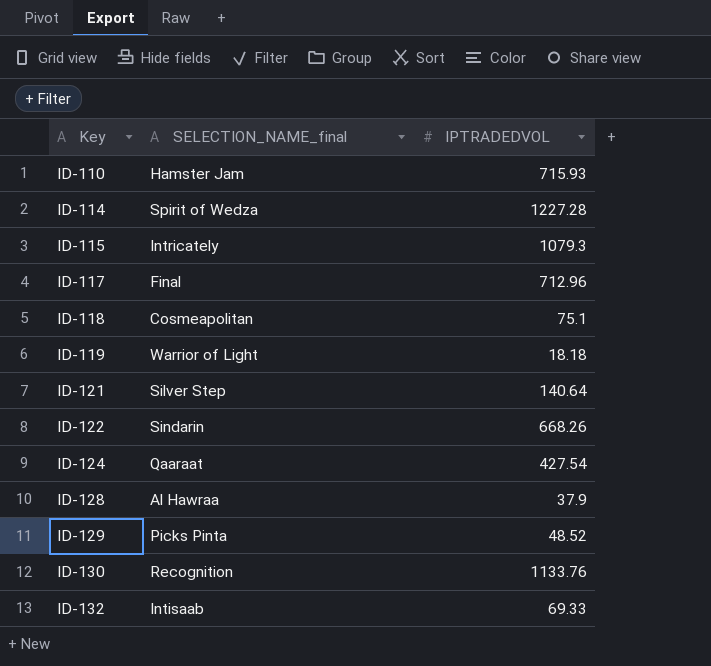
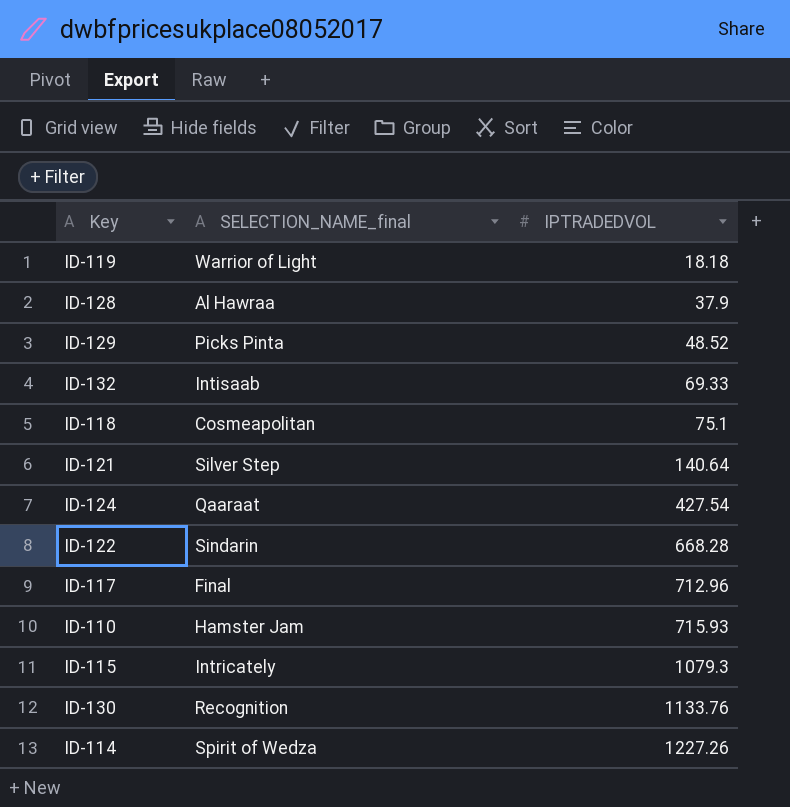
row order: Key ascending -> IPTRADEDVOL ascending
ID-122 | IPTRADEDVOL: 668.26 -> 668.28
ID-114 | IPTRADEDVOL: 1227.28 -> 1227.26

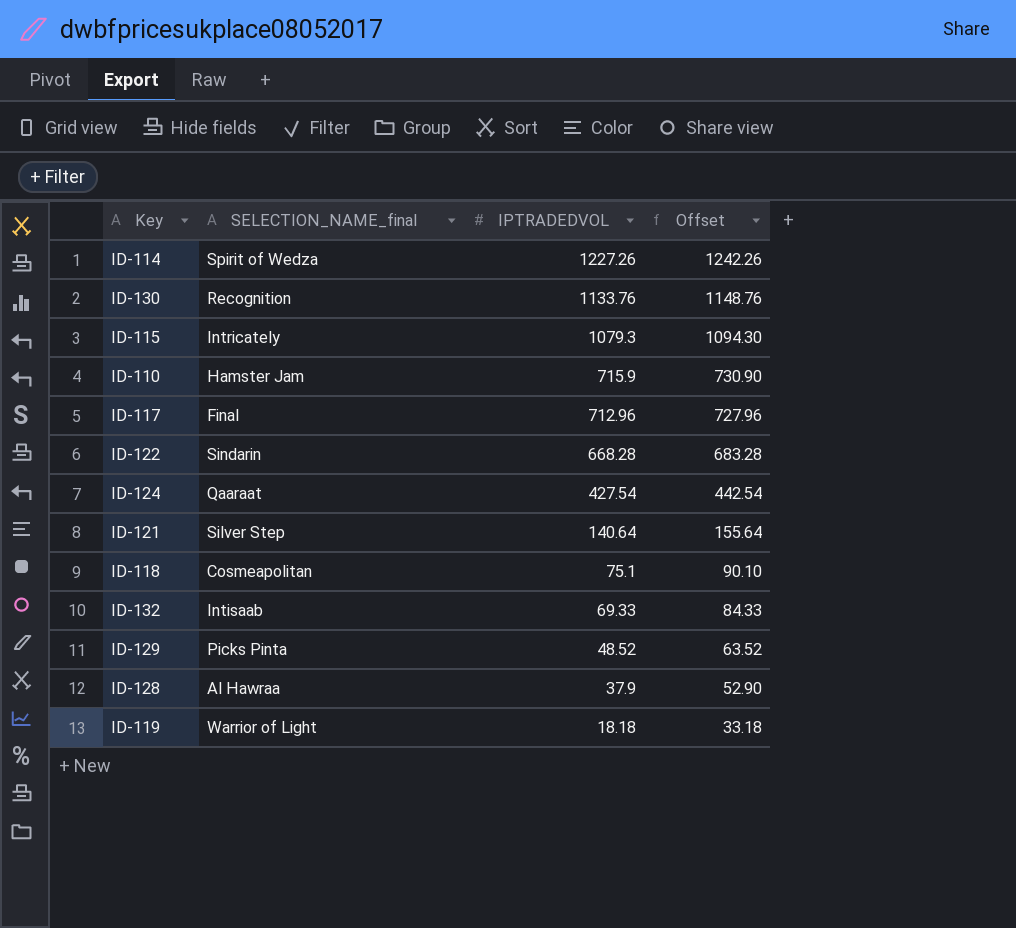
row order: IPTRADEDVOL ascending -> IPTRADEDVOL descending
column Offset | formula: none -> [IPTRADEDVOL] + 15
ID-110 | IPTRADEDVOL: 715.93 -> 715.9

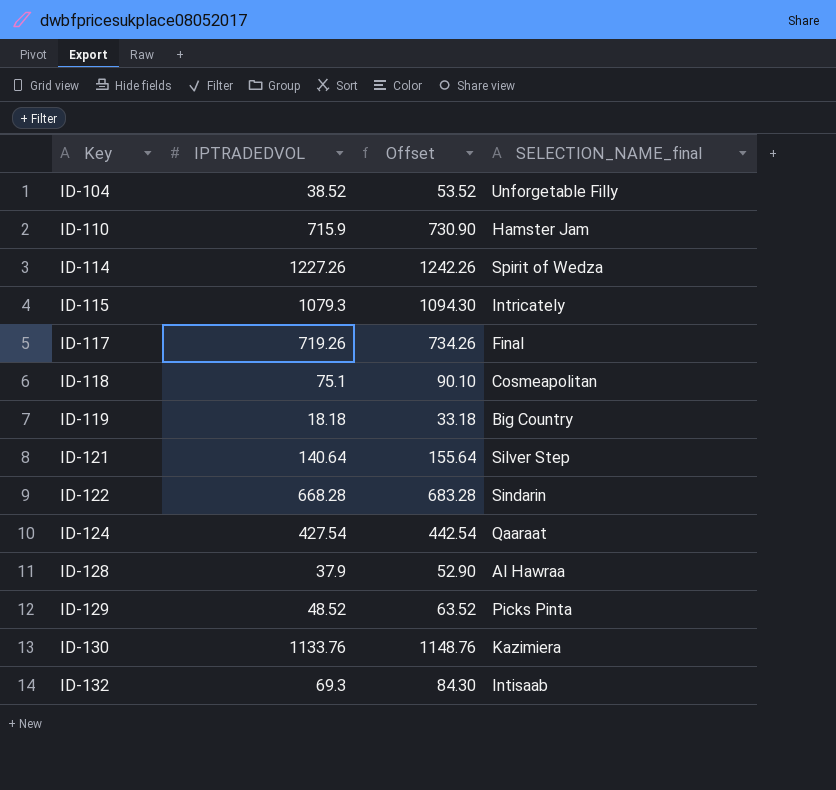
row order: IPTRADEDVOL descending -> Key ascending
column SELECTION_NAME_final | position: 2 -> 4
row ID-104: none -> 38.52 | 53.52 | Unforgetable Filly
ID-117 | IPTRADEDVOL: 712.96 -> 719.26
ID-117 | Offset: 727.96 -> 734.26
ID-119 | SELECTION_NAME_final: Warrior of Light -> Big Country
ID-130 | SELECTION_NAME_final: Recognition -> Kazimiera
ID-132 | IPTRADEDVOL: 69.33 -> 69.3
ID-132 | Offset: 84.33 -> 84.30

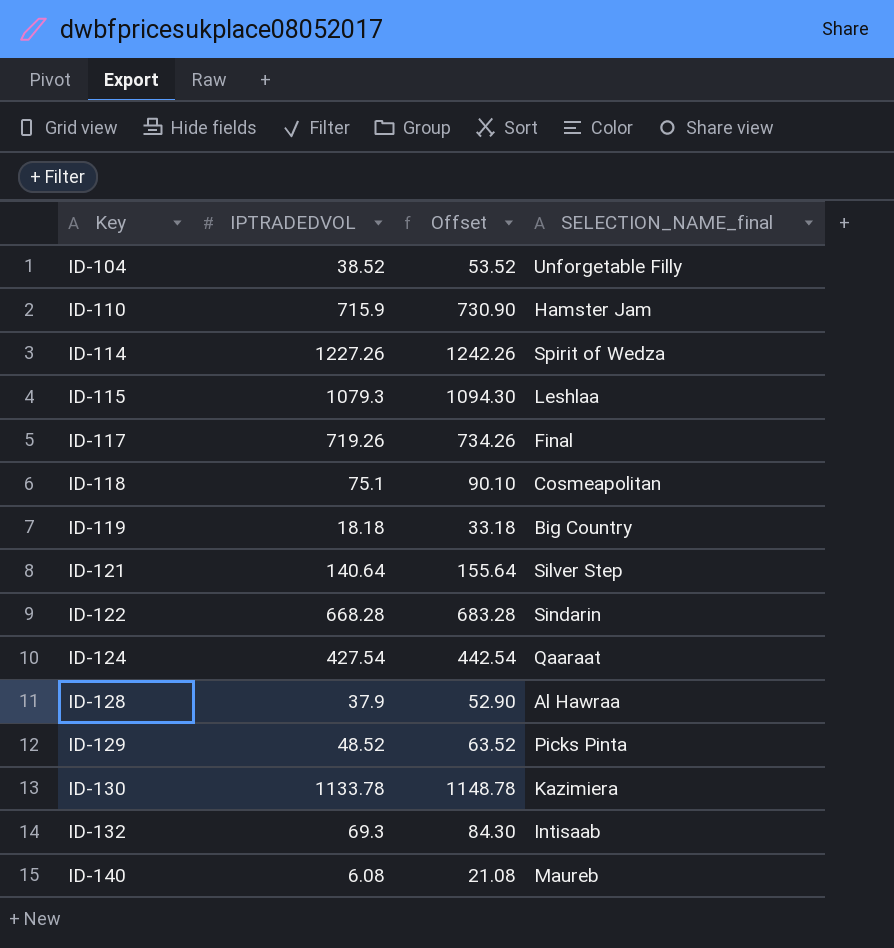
ID-115 | SELECTION_NAME_final: Intricately -> Leshlaa
ID-130 | IPTRADEDVOL: 1133.76 -> 1133.78
ID-130 | Offset: 1148.76 -> 1148.78
row ID-140: none -> 6.08 | 21.08 | Maureb

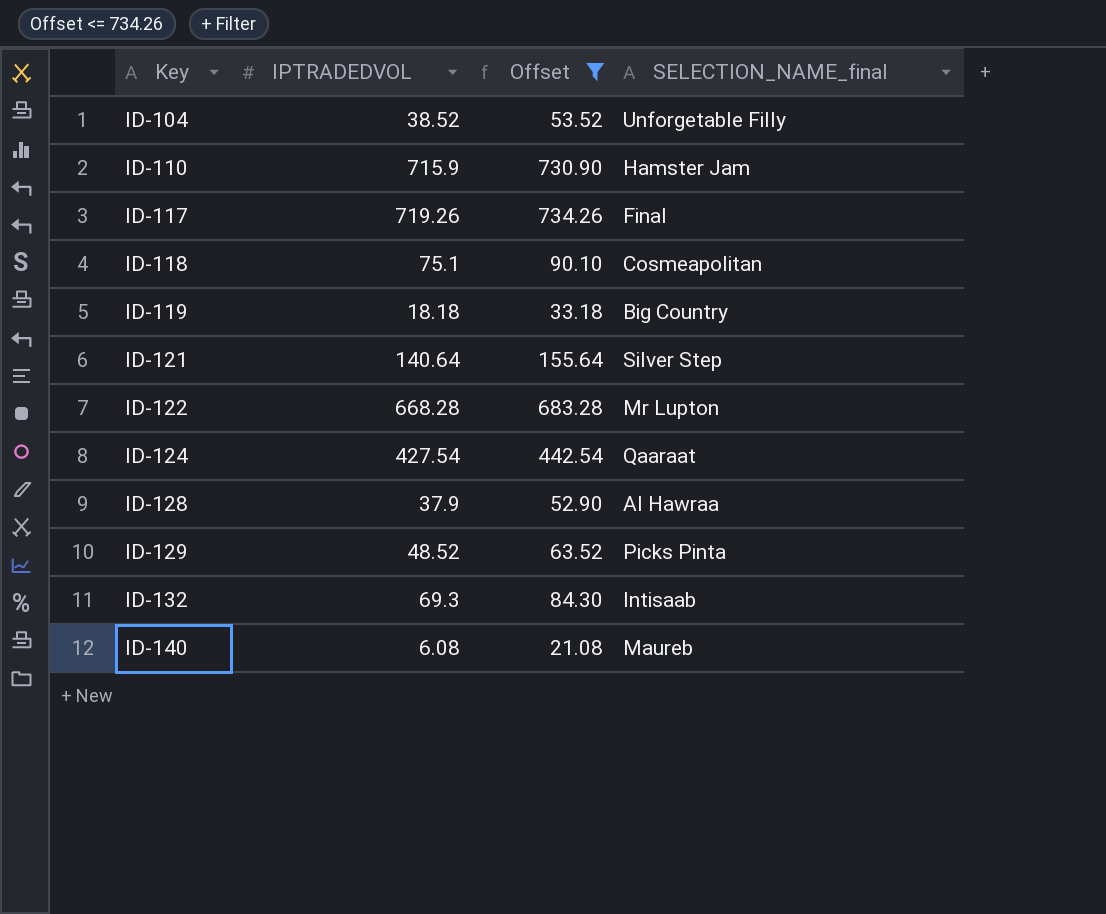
filter: none -> Offset <= 734.26
ID-122 | SELECTION_NAME_final: Sindarin -> Mr Lupton

